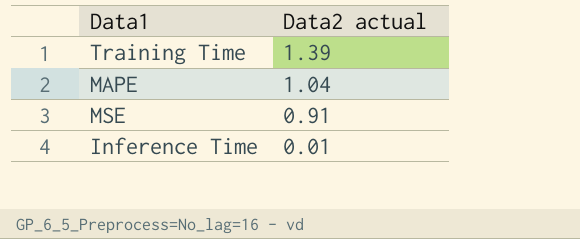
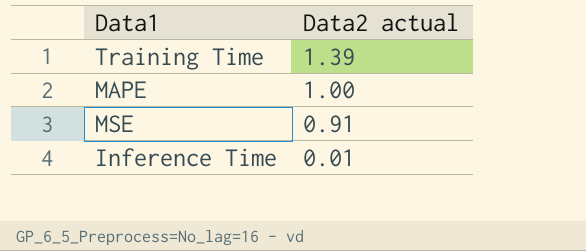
MAPE | Data2 actual: 1.04 -> 1.00

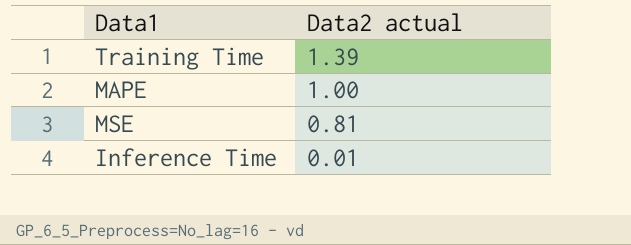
MSE | Data2 actual: 0.91 -> 0.81

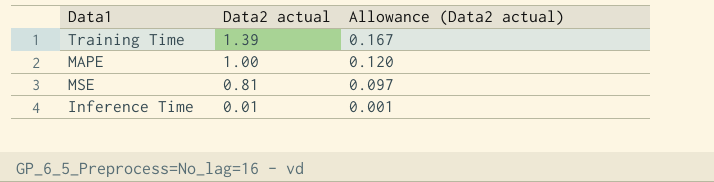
column Allowance (Data2 actual) | formula: none -> [Data2 actual] * 0.12

